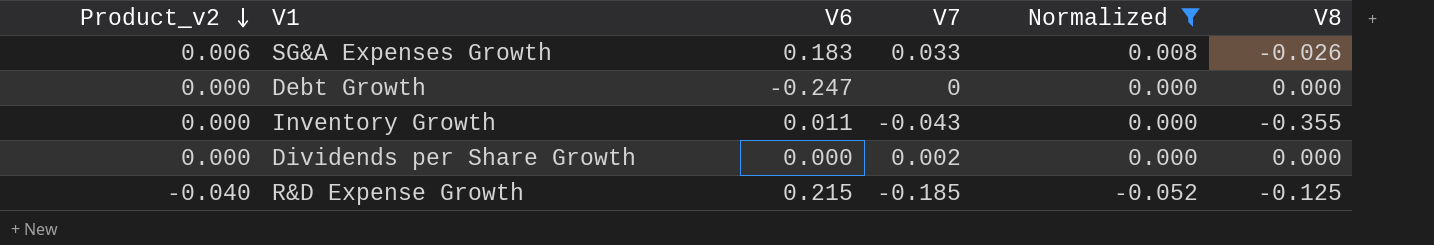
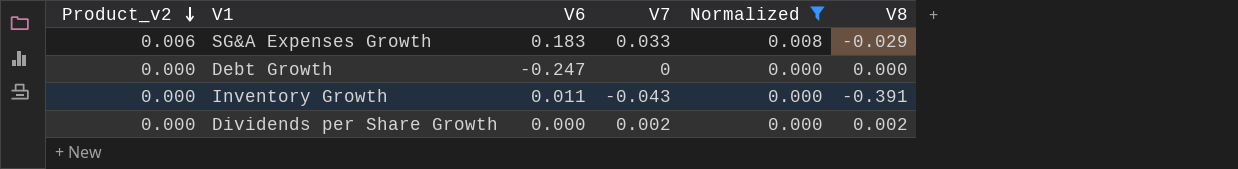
row R&D Expense Growth: -0.040 | 0.215 | -0.185 | -0.052 | -0.125 -> none
SG&A Expenses Growth | V8: -0.026 -> -0.029
Inventory Growth | V8: -0.355 -> -0.391
Dividends per Share Growth | V8: 0.000 -> 0.002

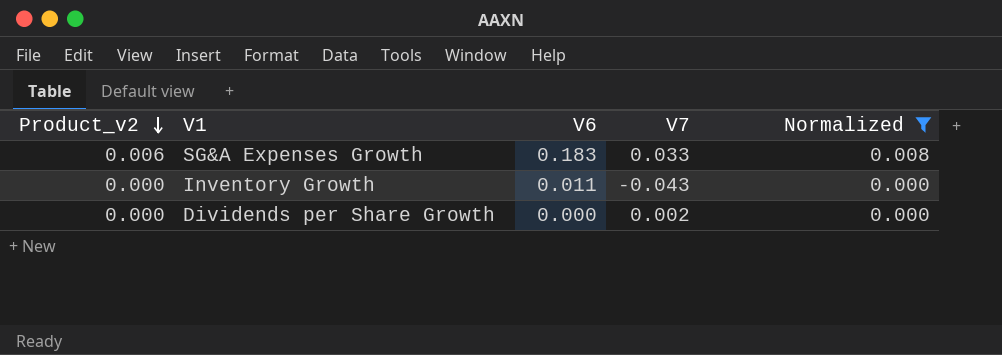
column V8 | position: 6 -> none
row Debt Growth: 0.000 | -0.247 | 0 | 0.000 | 0.000 -> none

